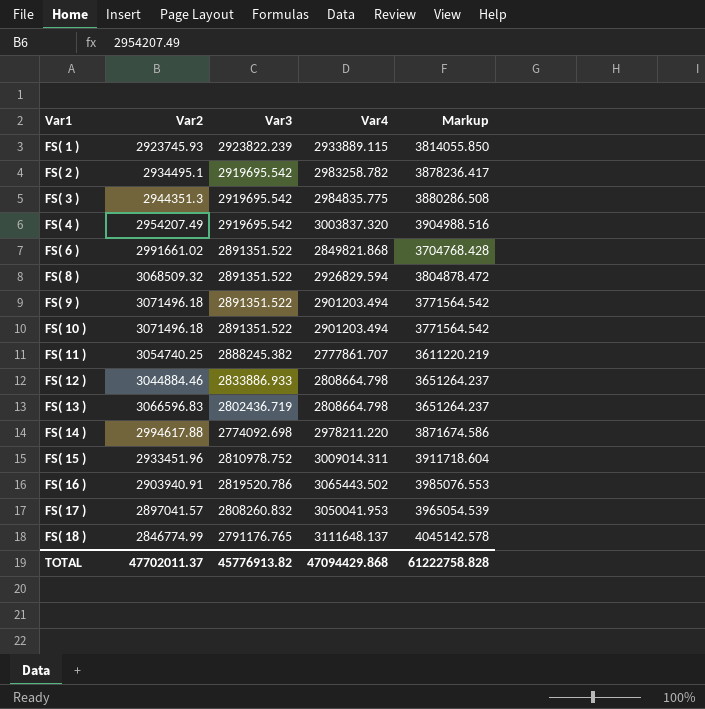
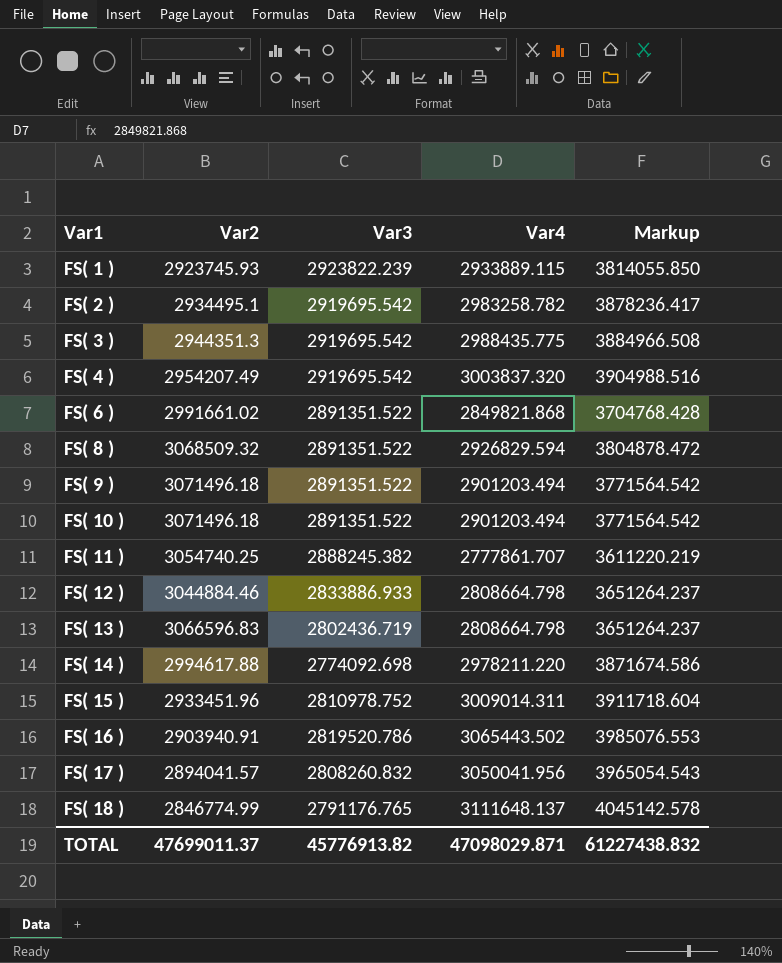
FS( 3 ) | Var4: 2984835.775 -> 2988435.775
FS( 3 ) | Markup: 3880286.508 -> 3884966.508
FS( 17 ) | Var2: 2897041.57 -> 2894041.57
FS( 17 ) | Var4: 3050041.953 -> 3050041.956
FS( 17 ) | Markup: 3965054.539 -> 3965054.543
TOTAL | Var2: 47702011.37 -> 47699011.37
TOTAL | Var4: 47094429.868 -> 47098029.871
TOTAL | Markup: 61222758.828 -> 61227438.832

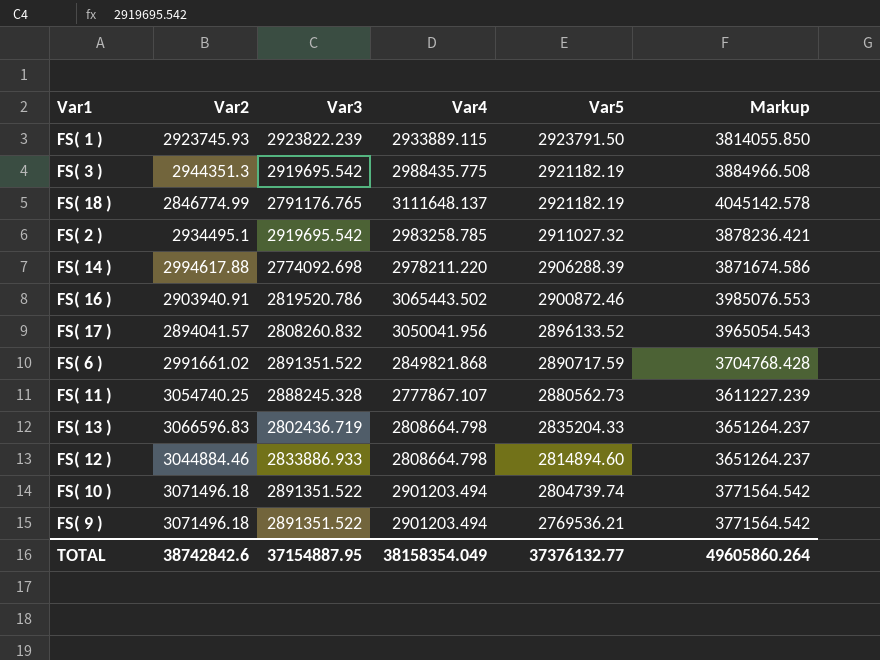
row order: Var1 ascending -> Var5 descending
column Var5 | position: none -> 5
row FS( 4 ): 2954207.49 | 2919695.542 | 3003837.320 | 3904988.516 -> none
row FS( 8 ): 3068509.32 | 2891351.522 | 2926829.594 | 3804878.472 -> none
row FS( 15 ): 2933451.96 | 2810978.752 | 3009014.311 | 3911718.604 -> none
FS( 2 ) | Var4: 2983258.782 -> 2983258.785
FS( 2 ) | Markup: 3878236.417 -> 3878236.421
FS( 11 ) | Var3: 2888245.382 -> 2888245.328
FS( 11 ) | Var4: 2777861.707 -> 2777867.107
FS( 11 ) | Markup: 3611220.219 -> 3611227.239
TOTAL | Var2: 47699011.37 -> 38742842.6
TOTAL | Var3: 45776913.82 -> 37154887.95
TOTAL | Var4: 47098029.871 -> 38158354.049
TOTAL | Markup: 61227438.832 -> 49605860.264

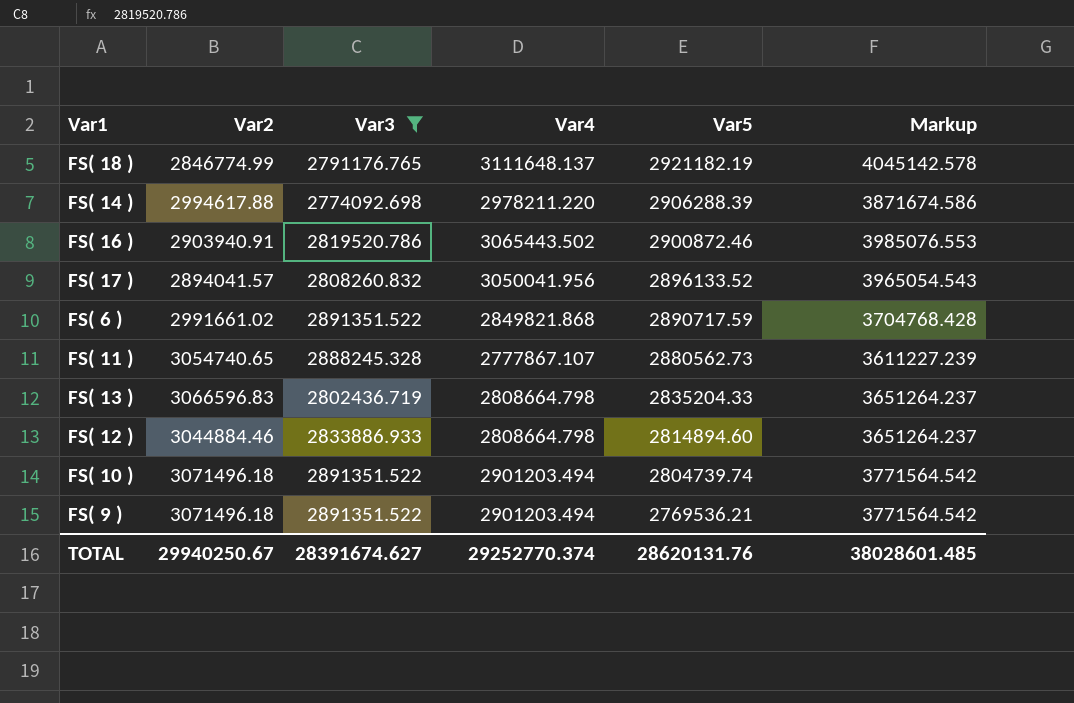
filter: none -> Var3 <= 2891351.522
FS( 11 ) | Var2: 3054740.25 -> 3054740.65
TOTAL | Var2: 38742842.6 -> 29940250.67
TOTAL | Var3: 37154887.95 -> 28391674.627
TOTAL | Var4: 38158354.049 -> 29252770.374
TOTAL | Var5: 37376132.77 -> 28620131.76
TOTAL | Markup: 49605860.264 -> 38028601.485

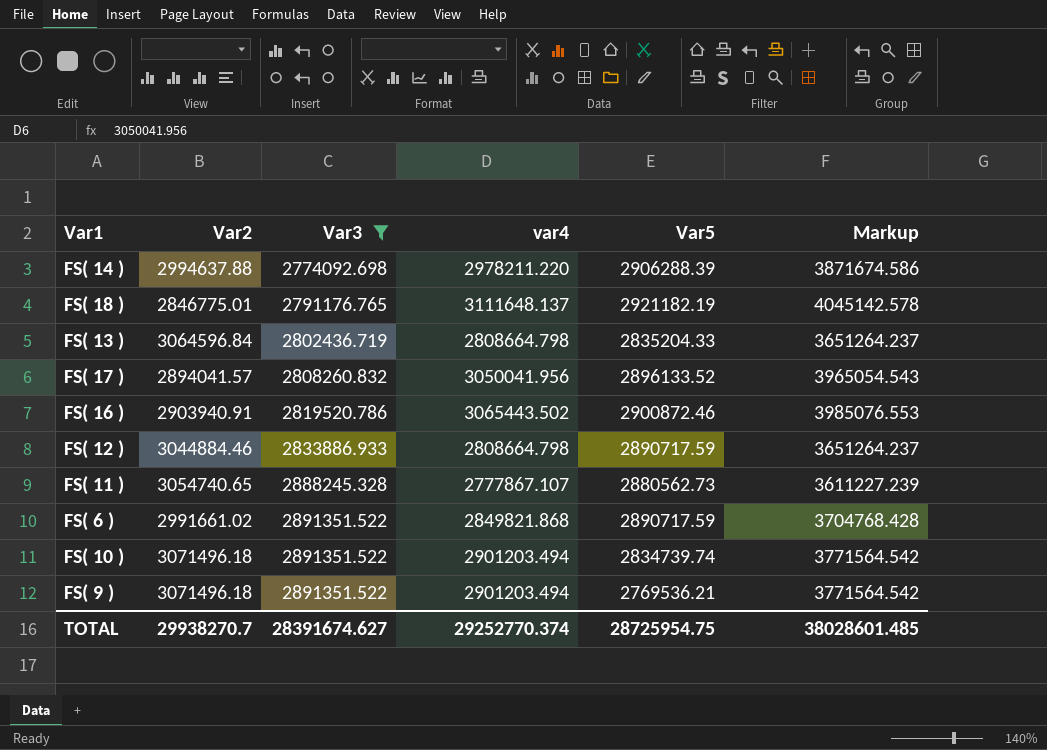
row order: Var5 descending -> Var3 ascending
column name: Var4 -> var4
FS( 14 ) | Var2: 2994617.88 -> 2994637.88
FS( 18 ) | Var2: 2846774.99 -> 2846775.01
FS( 13 ) | Var2: 3066596.83 -> 3064596.84
FS( 12 ) | Var5: 2814894.60 -> 2890717.59
FS( 10 ) | Var5: 2804739.74 -> 2834739.74
TOTAL | Var2: 29940250.67 -> 29938270.7
TOTAL | Var5: 28620131.76 -> 28725954.75

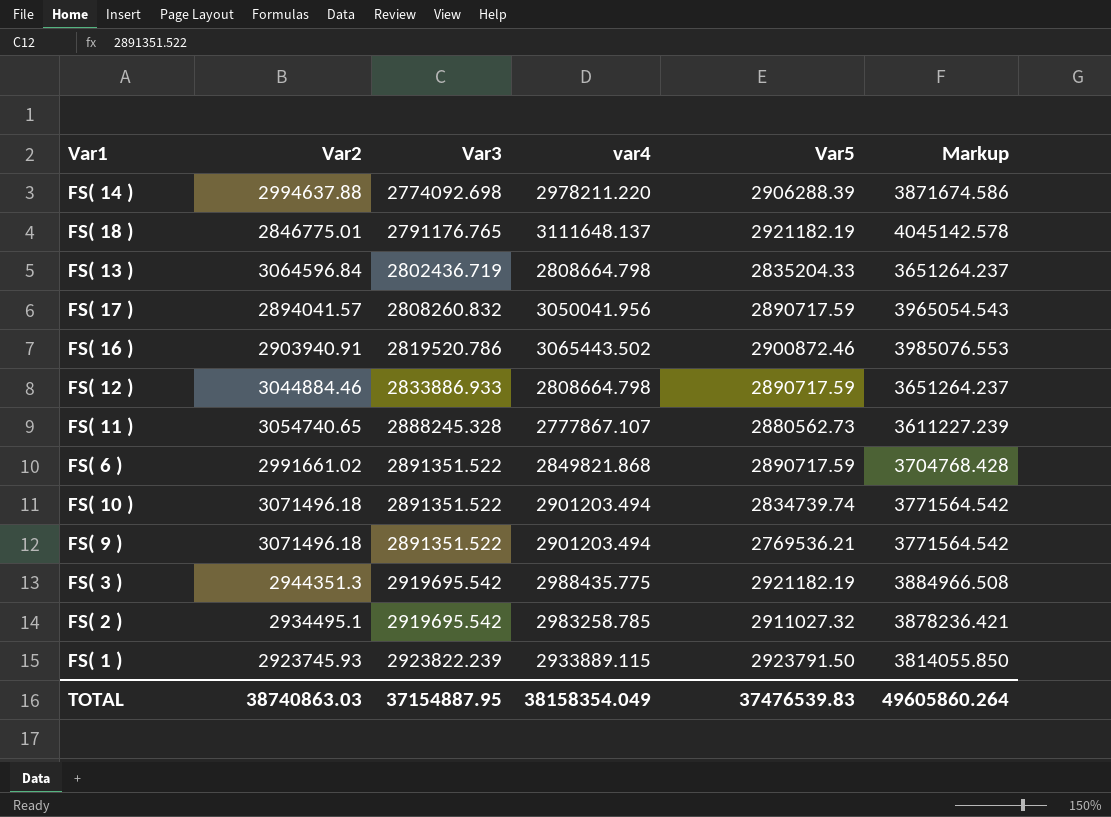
filter: Var3 <= 2891351.522 -> none
FS( 17 ) | Var5: 2896133.52 -> 2890717.59
TOTAL | Var2: 29938270.7 -> 38740863.03
TOTAL | Var3: 28391674.627 -> 37154887.95
TOTAL | var4: 29252770.374 -> 38158354.049
TOTAL | Var5: 28725954.75 -> 37476539.83
TOTAL | Markup: 38028601.485 -> 49605860.264

